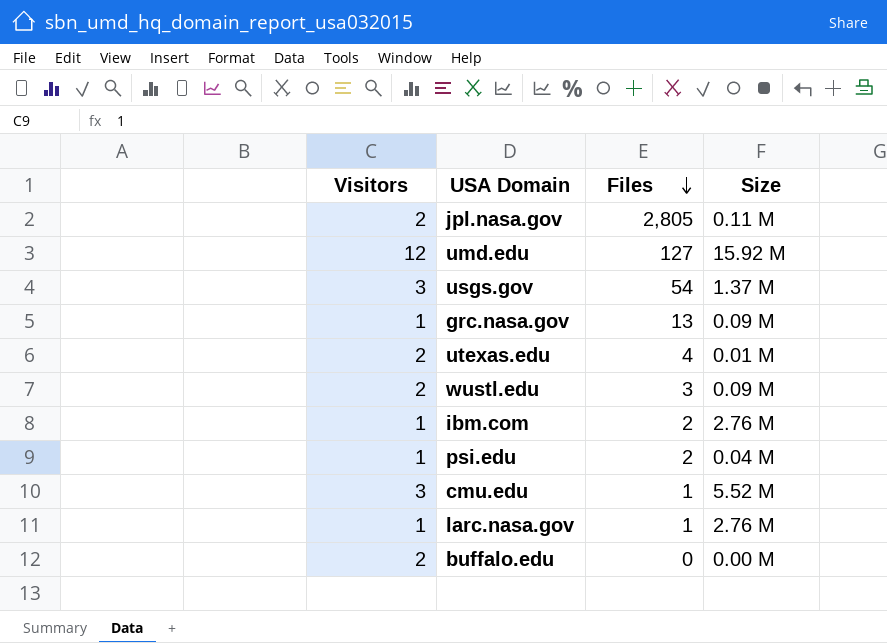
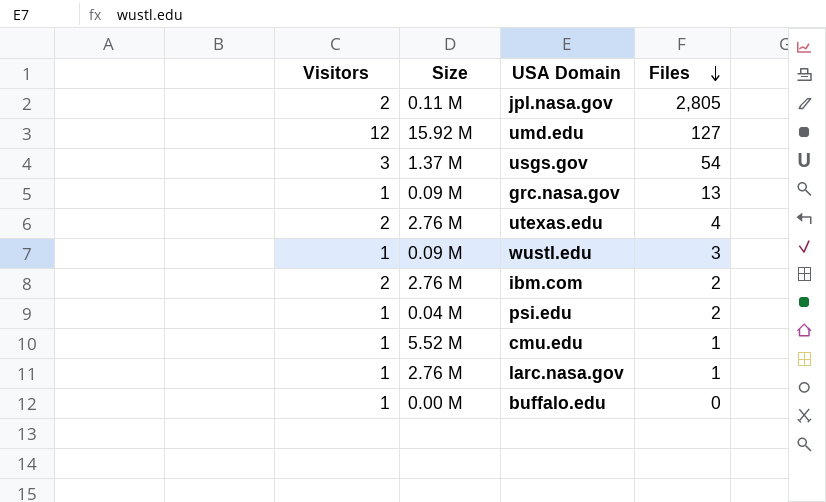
column Size | position: 4 -> 2
utexas.edu | Size: 0.01 M -> 2.76 M
wustl.edu | Visitors: 2 -> 1
ibm.com | Visitors: 1 -> 2
cmu.edu | Visitors: 3 -> 1
buffalo.edu | Visitors: 2 -> 1

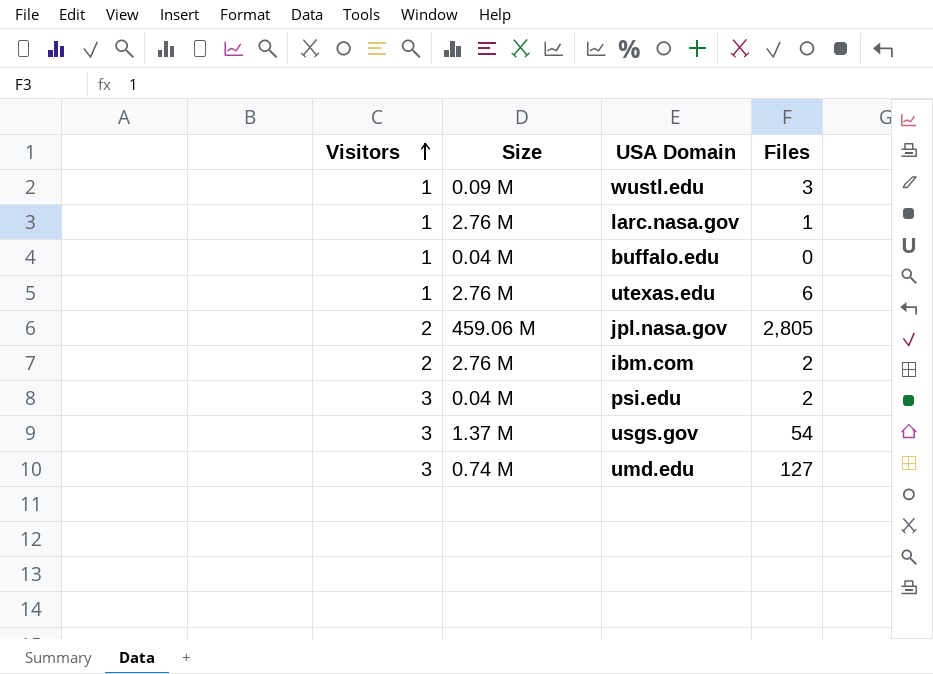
row order: Files descending -> Visitors ascending
row grc.nasa.gov: 1 | 0.09 M | 13 -> none
row cmu.edu: 1 | 5.52 M | 1 -> none
buffalo.edu | Size: 0.00 M -> 0.04 M
utexas.edu | Visitors: 2 -> 1
utexas.edu | Files: 4 -> 6
jpl.nasa.gov | Size: 0.11 M -> 459.06 M
psi.edu | Visitors: 1 -> 3
umd.edu | Visitors: 12 -> 3
umd.edu | Size: 15.92 M -> 0.74 M

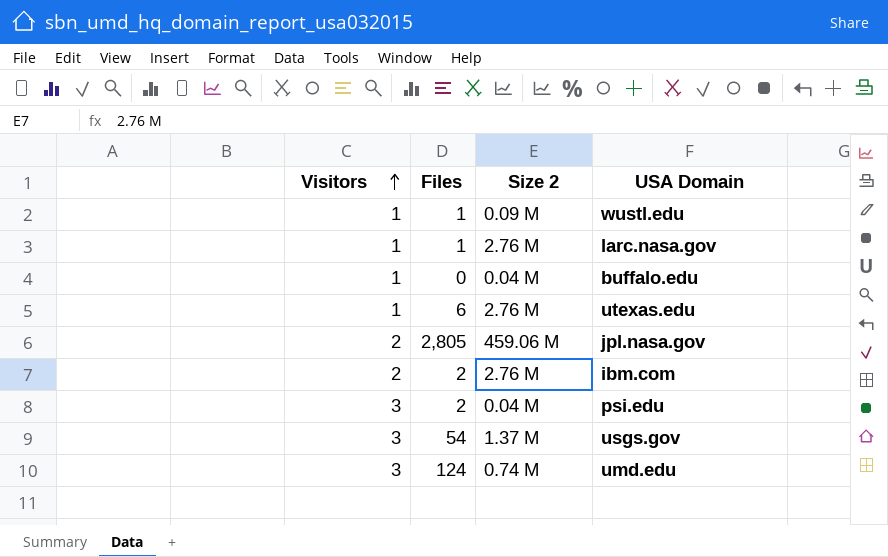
column Files | position: 4 -> 2
column name: Size -> Size 2
wustl.edu | Files: 3 -> 1
umd.edu | Files: 127 -> 124

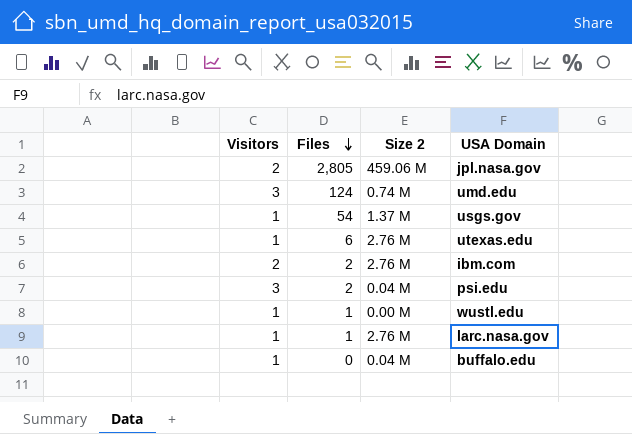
row order: Visitors ascending -> Files descending
usgs.gov | Visitors: 3 -> 1
wustl.edu | Size 2: 0.09 M -> 0.00 M

